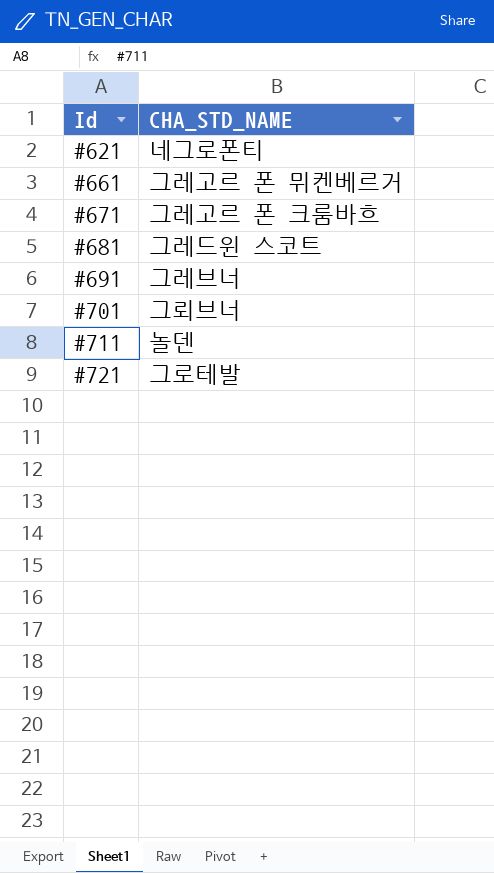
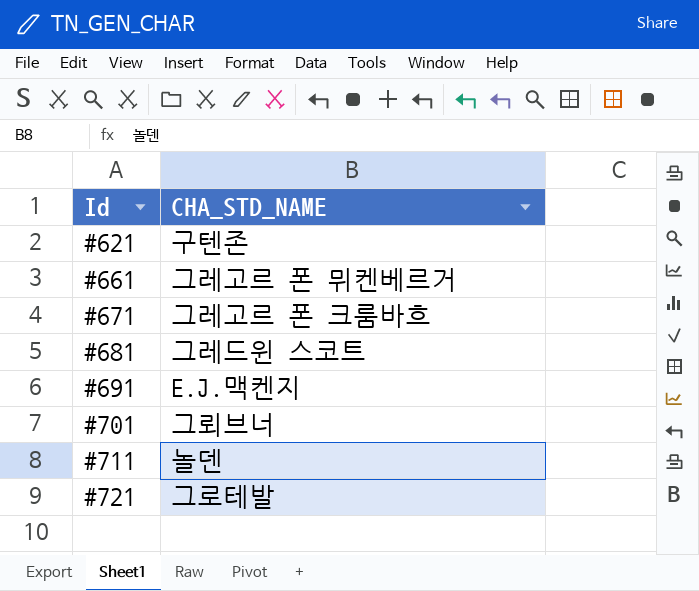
#621 | CHA_STD_NAME: 네그로폰티 -> 구텐존
#691 | CHA_STD_NAME: 그레브너 -> E.J.맥켄지

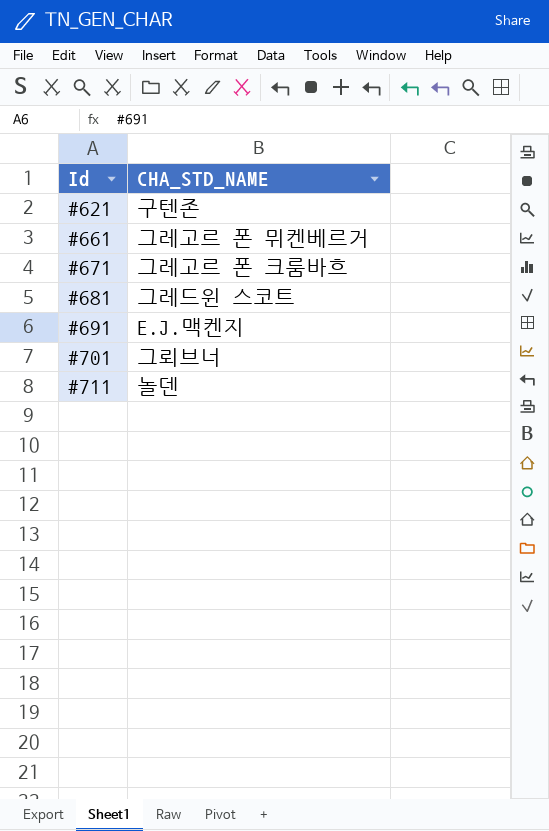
row #721: 그로테발 -> none

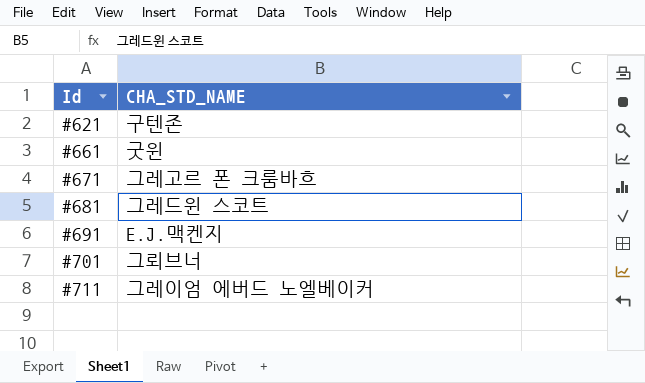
#661 | CHA_STD_NAME: 그레고르 폰 뮈켄베르거 -> 굿윈
#711 | CHA_STD_NAME: 놀덴 -> 그레이엄 에버드 노엘베이커

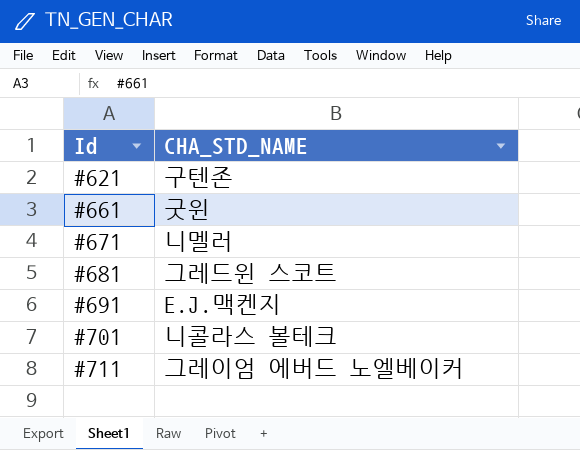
#671 | CHA_STD_NAME: 그레고르 폰 크룸바흐 -> 니멜러
#701 | CHA_STD_NAME: 그뢰브너 -> 니콜라스 볼테크

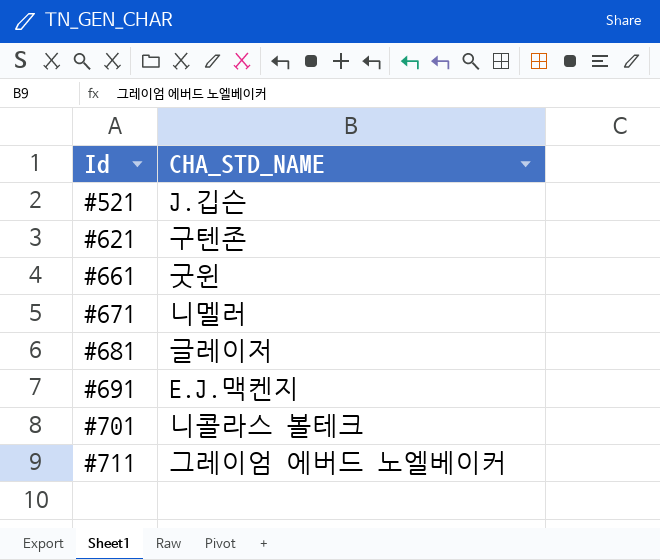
row #521: none -> J.깁슨
#681 | CHA_STD_NAME: 그레드윈 스코트 -> 글레이저

